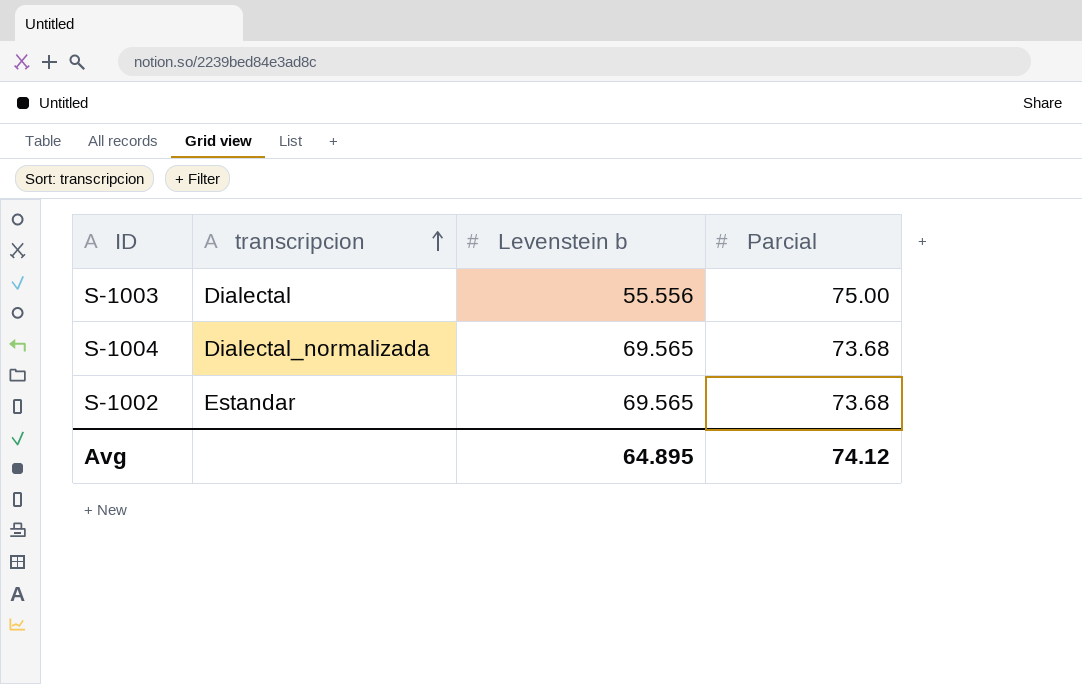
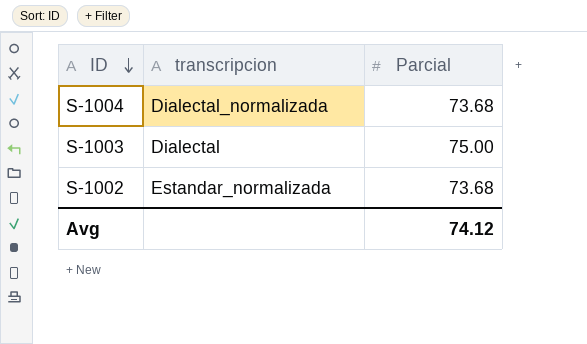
row order: transcripcion ascending -> ID descending
column Levenstein b | position: 3 -> none
S-1002 | transcripcion: Estandar -> Estandar_normalizada

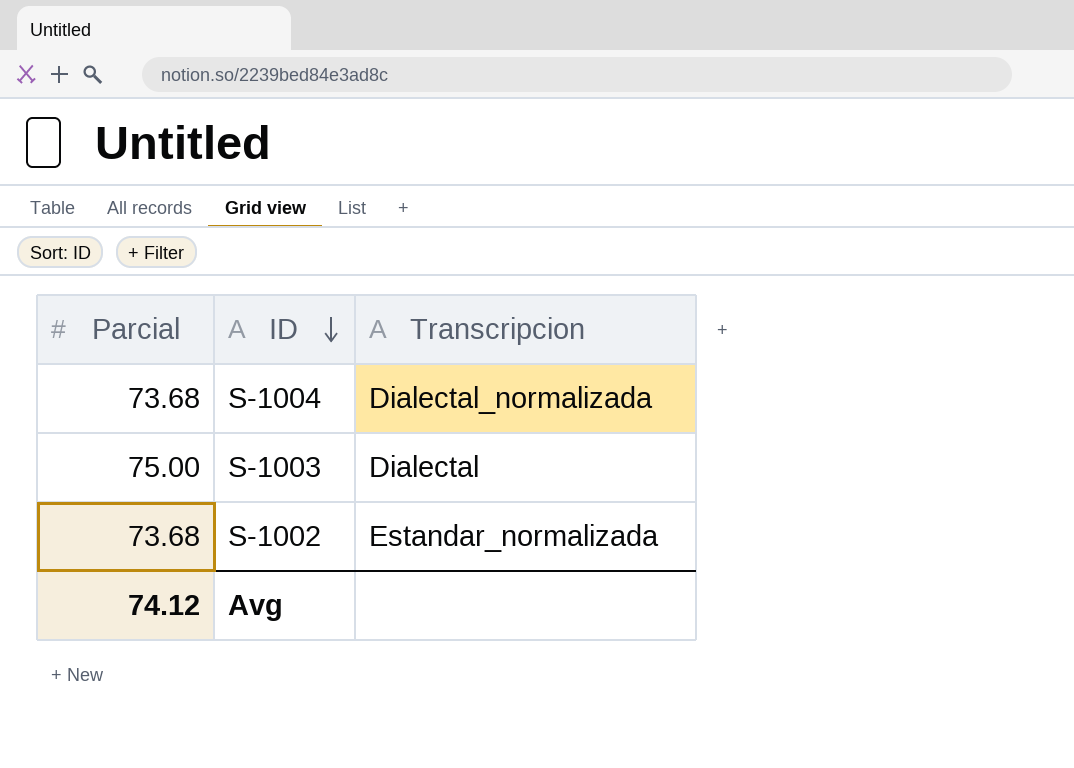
column Parcial | position: 3 -> 1
column name: transcripcion -> Transcripcion

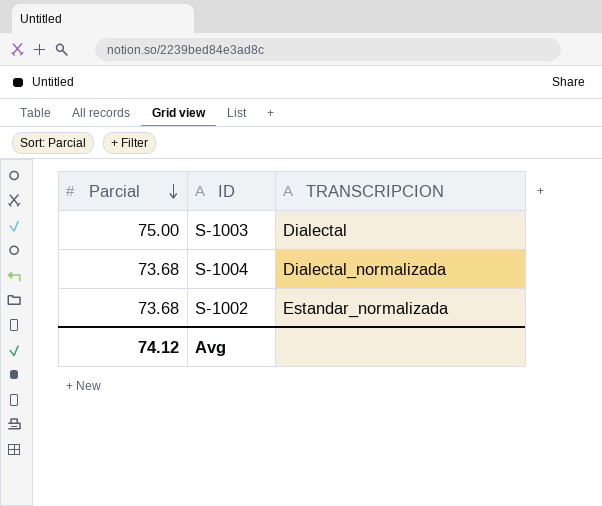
row order: ID descending -> Parcial descending
column name: Transcripcion -> TRANSCRIPCION

